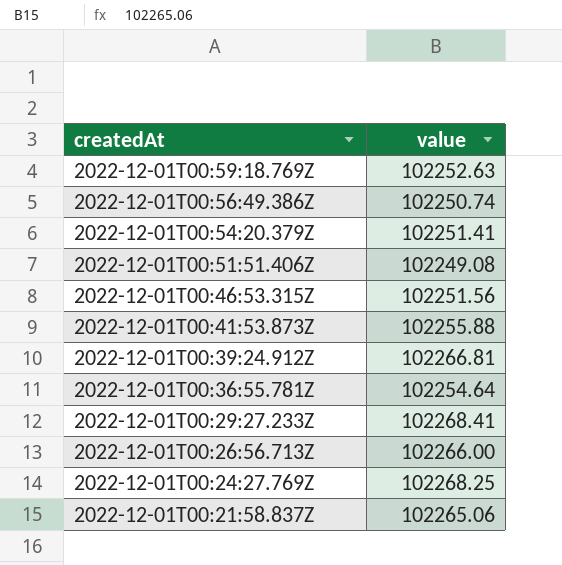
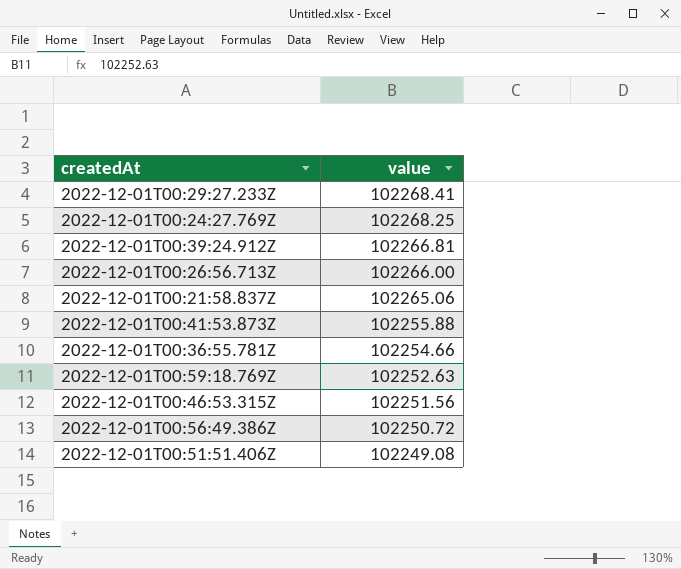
row order: createdAt descending -> value descending
row 2022-12-01T00:54:20.379Z: 102251.41 -> none
2022-12-01T00:36:55.781Z | value: 102254.64 -> 102254.66
2022-12-01T00:56:49.386Z | value: 102250.74 -> 102250.72

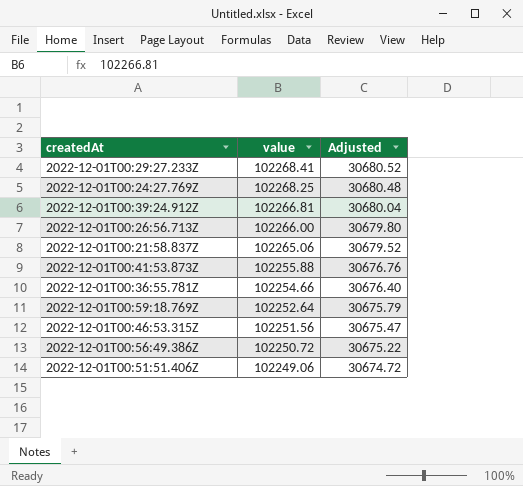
column Adjusted | formula: none -> [value] * 0.3
2022-12-01T00:59:18.769Z | value: 102252.63 -> 102252.64
2022-12-01T00:51:51.406Z | value: 102249.08 -> 102249.06

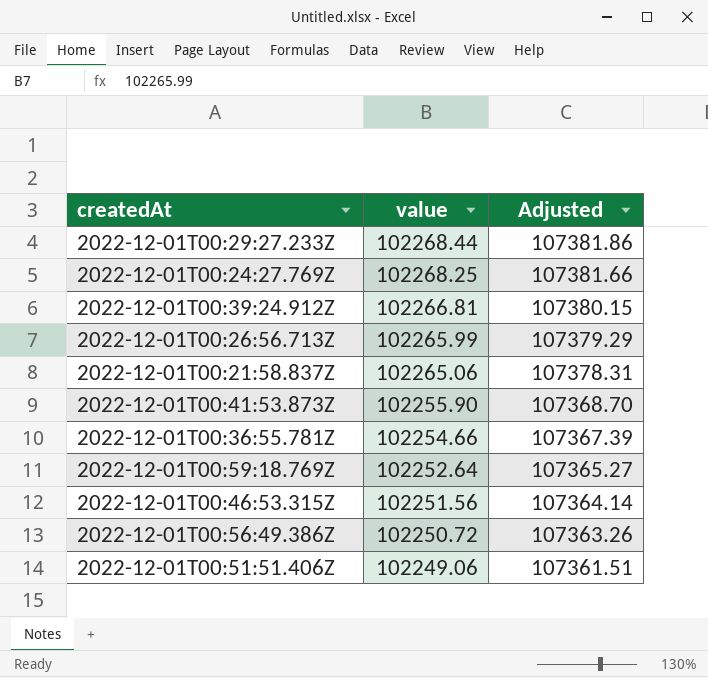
column Adjusted | formula: [value] * 0.3 -> [value] * 1.05
2022-12-01T00:29:27.233Z | value: 102268.41 -> 102268.44
2022-12-01T00:26:56.713Z | value: 102266.00 -> 102265.99
2022-12-01T00:41:53.873Z | value: 102255.88 -> 102255.90

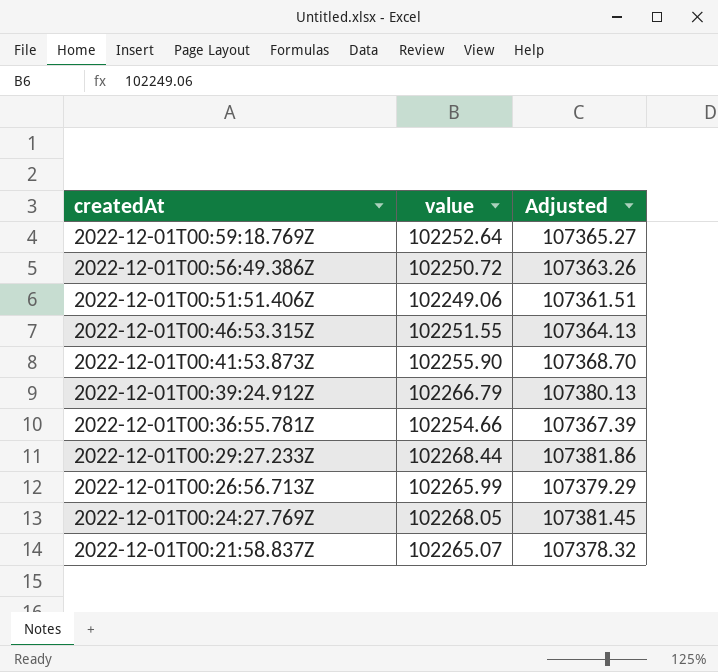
row order: value descending -> createdAt descending
2022-12-01T00:46:53.315Z | value: 102251.56 -> 102251.55
2022-12-01T00:46:53.315Z | Adjusted: 107364.14 -> 107364.13
2022-12-01T00:39:24.912Z | value: 102266.81 -> 102266.79
2022-12-01T00:39:24.912Z | Adjusted: 107380.15 -> 107380.13
2022-12-01T00:24:27.769Z | value: 102268.25 -> 102268.05
2022-12-01T00:24:27.769Z | Adjusted: 107381.66 -> 107381.45
2022-12-01T00:21:58.837Z | value: 102265.06 -> 102265.07
2022-12-01T00:21:58.837Z | Adjusted: 107378.31 -> 107378.32

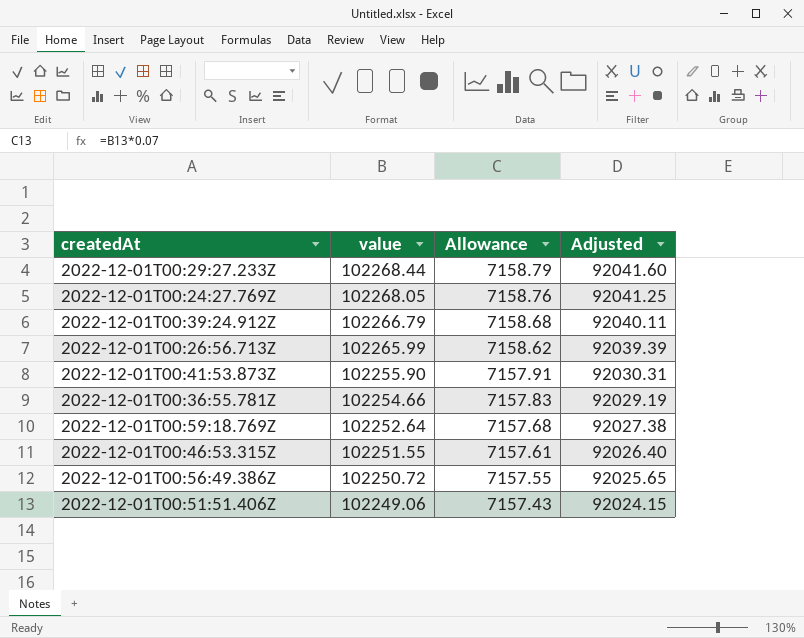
row order: createdAt descending -> value descending
column Allowance | formula: none -> [value] * 0.07
column Adjusted | formula: [value] * 1.05 -> [value] * 0.9
row 2022-12-01T00:21:58.837Z: 102265.07 | 107378.32 -> none

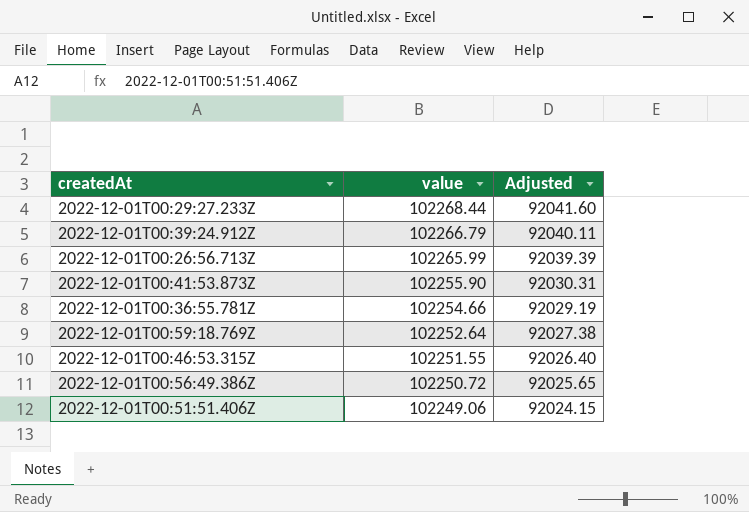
column Allowance | formula: [value] * 0.07 -> none
row 2022-12-01T00:24:27.769Z: 102268.05 | 7158.76 | 92041.25 -> none

